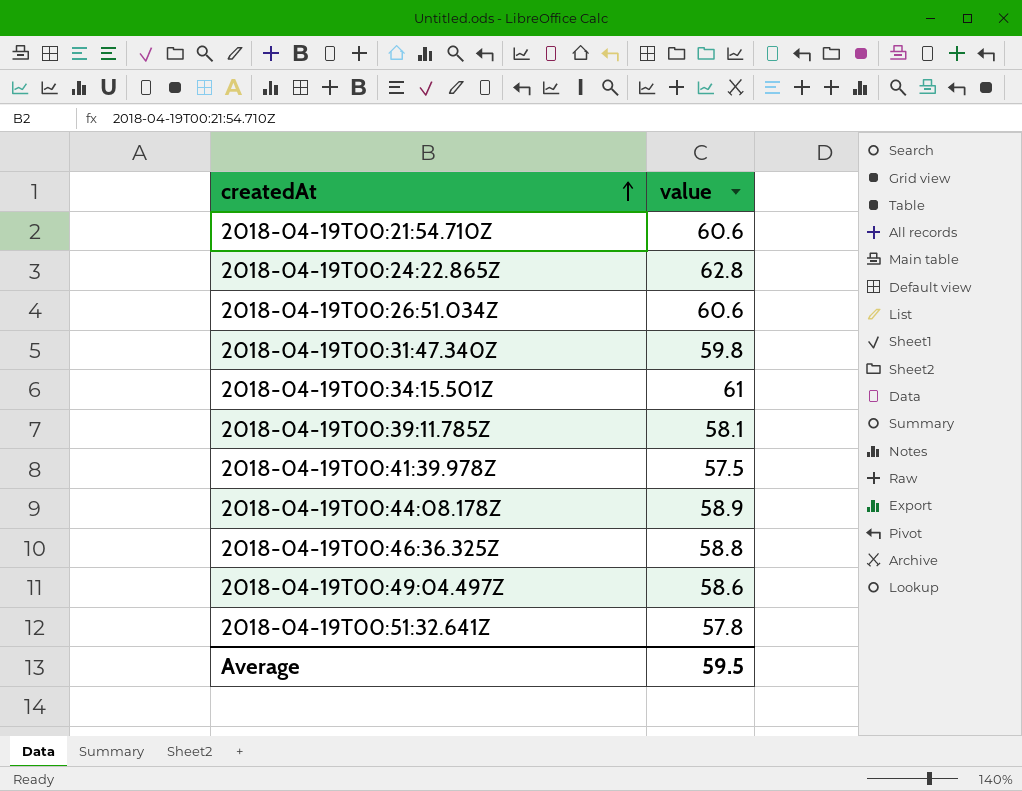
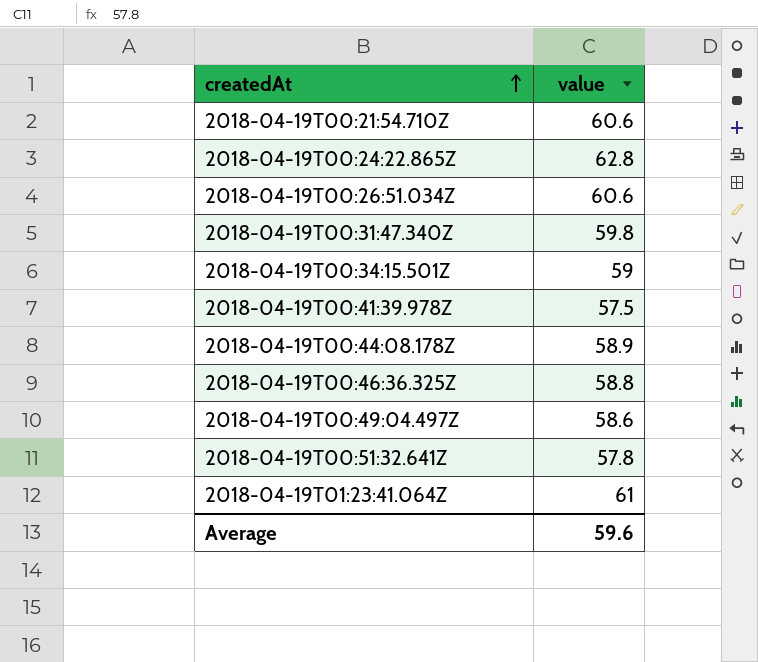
row 2018-04-19T00:39:11.785Z: 58.1 -> none
2018-04-19T00:34:15.501Z | value: 61 -> 59
row 2018-04-19T01:23:41.064Z: none -> 61
Average | value: 59.5 -> 59.6

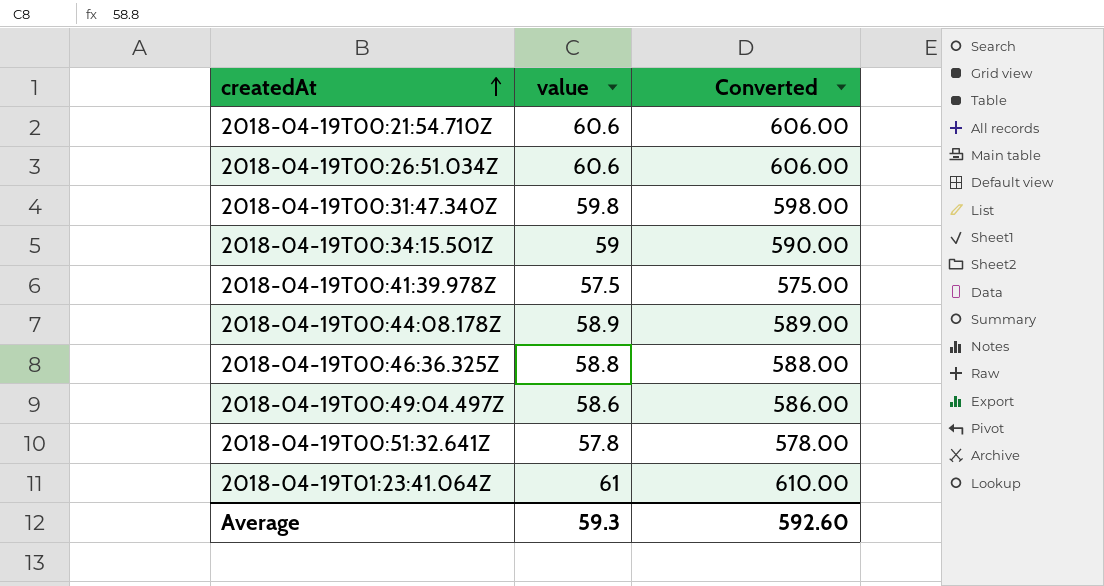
column Converted | formula: none -> [value] * 10
row 2018-04-19T00:24:22.865Z: 62.8 -> none
Average | value: 59.6 -> 59.3

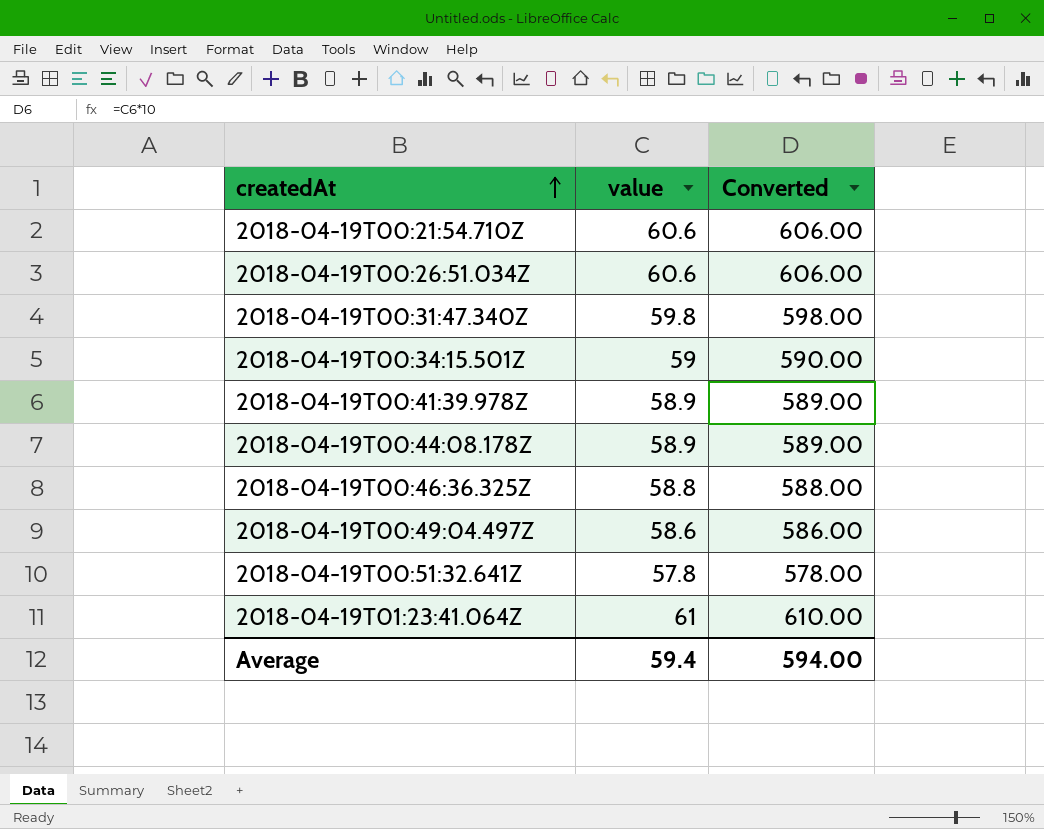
2018-04-19T00:41:39.978Z | value: 57.5 -> 58.9
2018-04-19T00:41:39.978Z | Converted: 575.00 -> 589.00
Average | value: 59.3 -> 59.4
Average | Converted: 592.60 -> 594.00

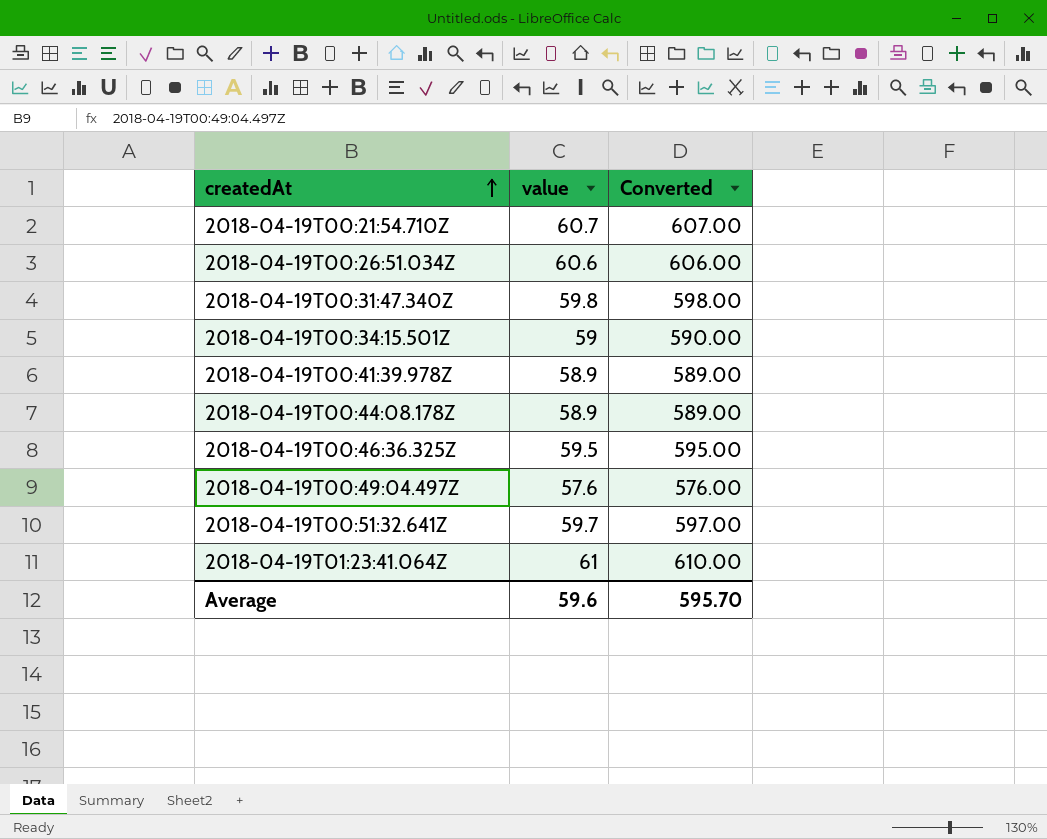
2018-04-19T00:21:54.710Z | value: 60.6 -> 60.7
2018-04-19T00:21:54.710Z | Converted: 606.00 -> 607.00
2018-04-19T00:46:36.325Z | value: 58.8 -> 59.5
2018-04-19T00:46:36.325Z | Converted: 588.00 -> 595.00
2018-04-19T00:49:04.497Z | value: 58.6 -> 57.6
2018-04-19T00:49:04.497Z | Converted: 586.00 -> 576.00
2018-04-19T00:51:32.641Z | value: 57.8 -> 59.7
2018-04-19T00:51:32.641Z | Converted: 578.00 -> 597.00
Average | value: 59.4 -> 59.6
Average | Converted: 594.00 -> 595.70

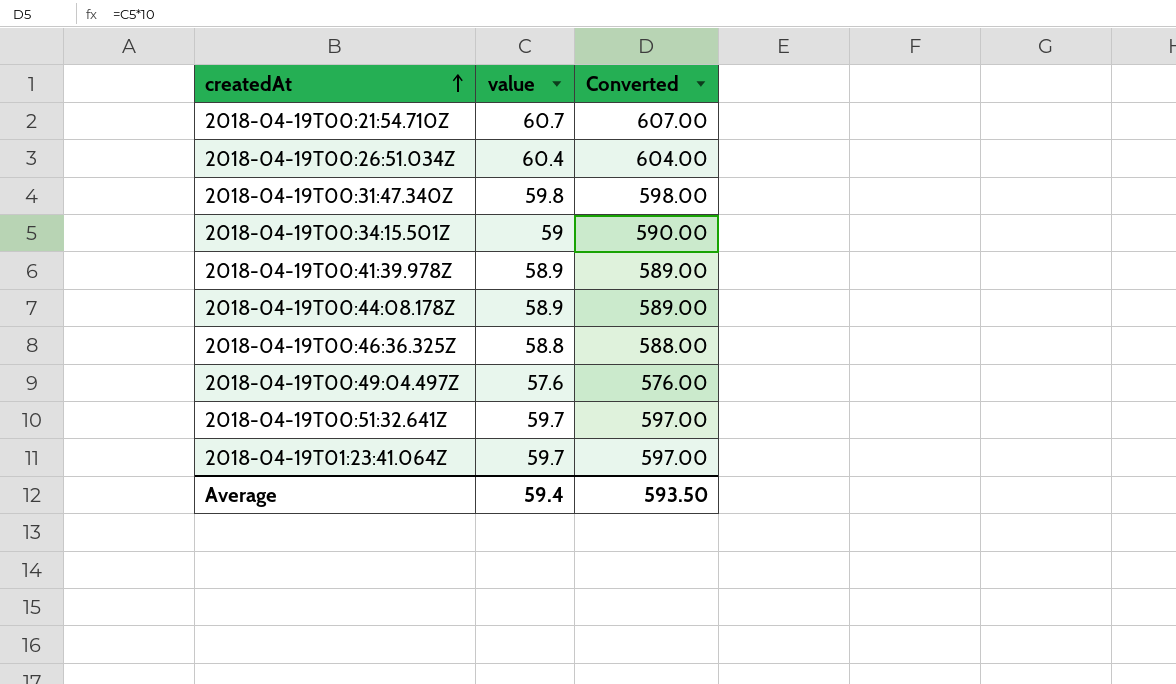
2018-04-19T00:26:51.034Z | value: 60.6 -> 60.4
2018-04-19T00:26:51.034Z | Converted: 606.00 -> 604.00
2018-04-19T00:46:36.325Z | value: 59.5 -> 58.8
2018-04-19T00:46:36.325Z | Converted: 595.00 -> 588.00
2018-04-19T01:23:41.064Z | value: 61 -> 59.7
2018-04-19T01:23:41.064Z | Converted: 610.00 -> 597.00
Average | value: 59.6 -> 59.4
Average | Converted: 595.70 -> 593.50

